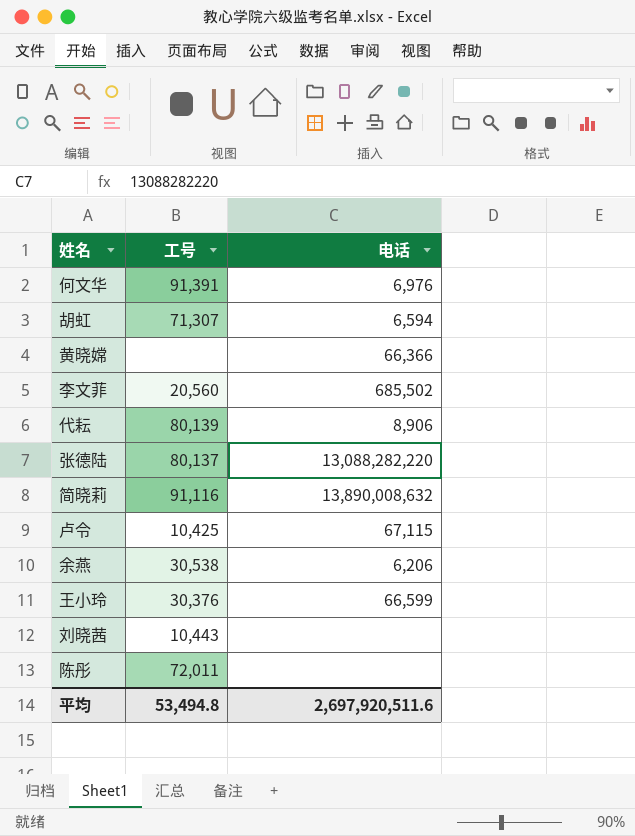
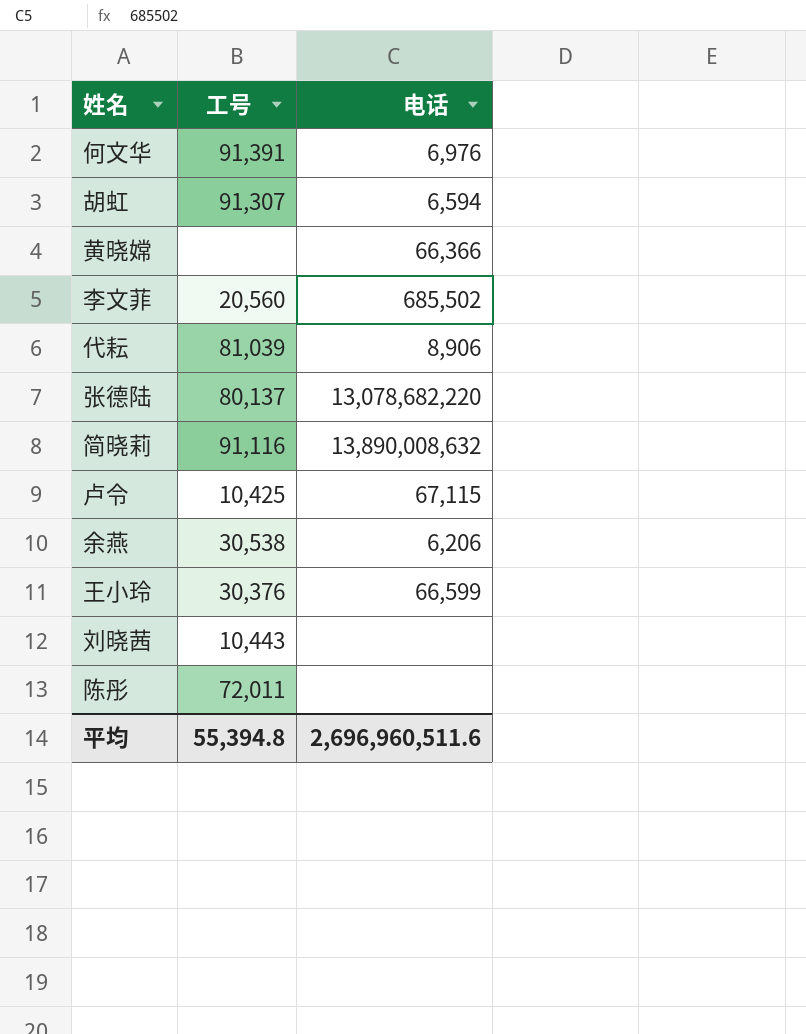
胡虹 | 工号: 71,307 -> 91,307
代耘 | 工号: 80,139 -> 81,039
张德陆 | 电话: 13,088,282,220 -> 13,078,682,220
平均 | 工号: 53,494.8 -> 55,394.8
平均 | 电话: 2,697,920,511.6 -> 2,696,960,511.6

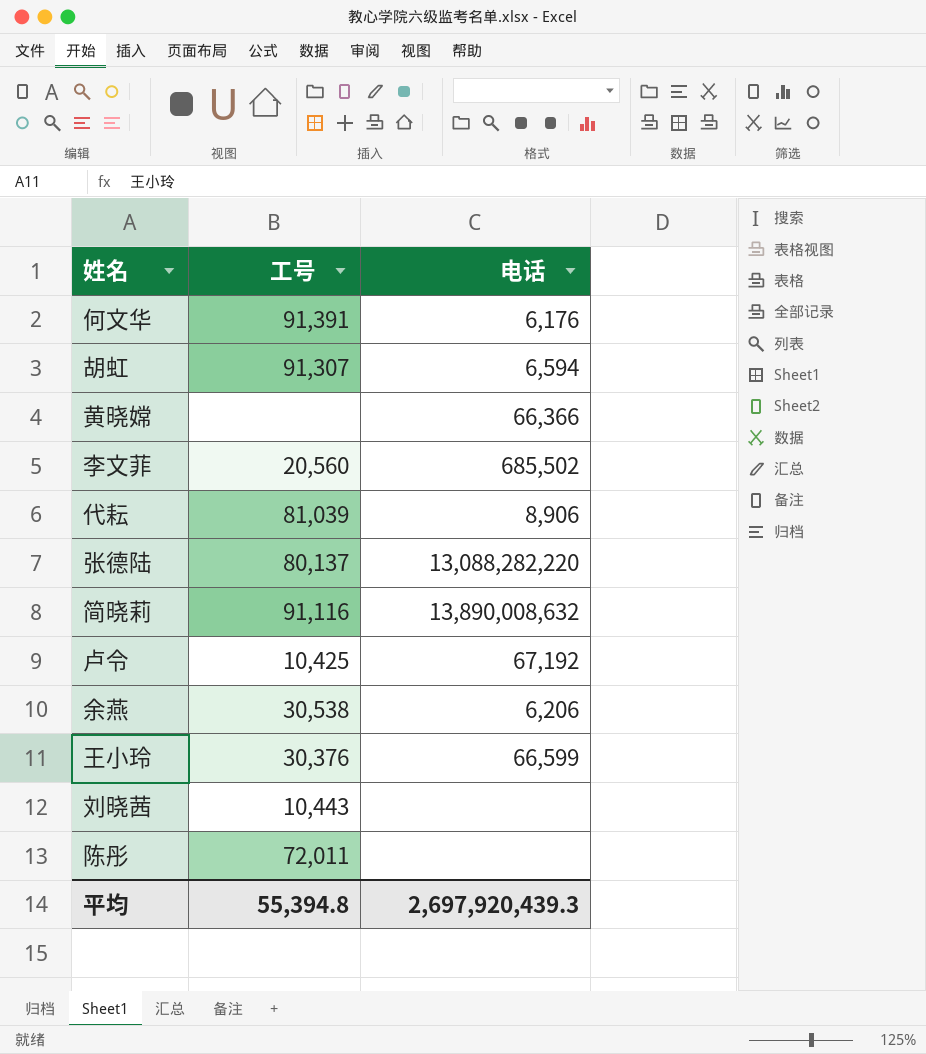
何文华 | 电话: 6,976 -> 6,176
张德陆 | 电话: 13,078,682,220 -> 13,088,282,220
卢令 | 电话: 67,115 -> 67,192
平均 | 电话: 2,696,960,511.6 -> 2,697,920,439.3

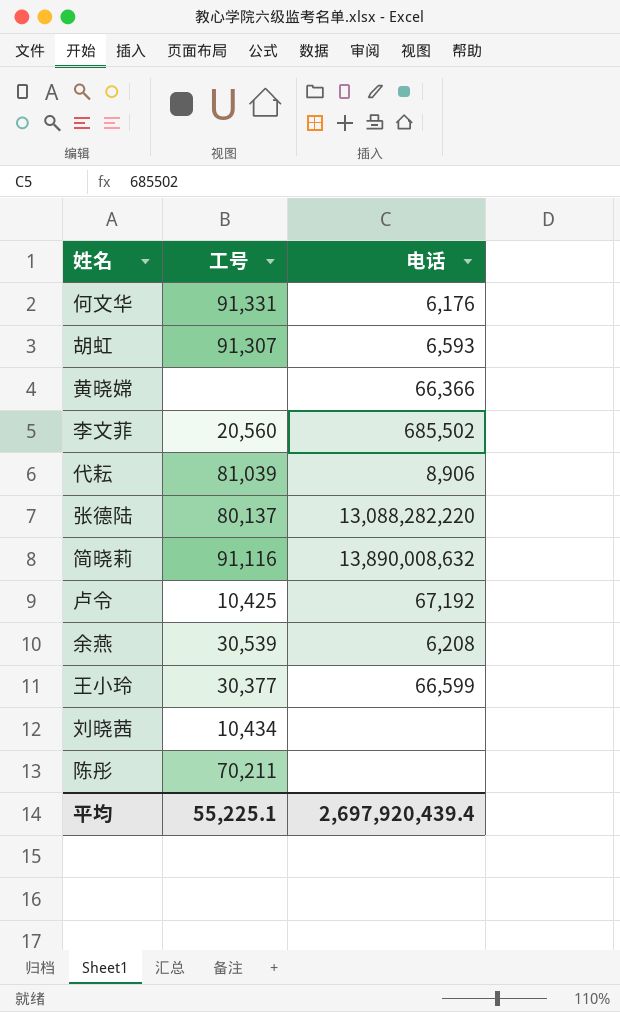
何文华 | 工号: 91,391 -> 91,331
胡虹 | 电话: 6,594 -> 6,593
余燕 | 工号: 30,538 -> 30,539
余燕 | 电话: 6,206 -> 6,208
王小玲 | 工号: 30,376 -> 30,377
刘晓茜 | 工号: 10,443 -> 10,434
陈彤 | 工号: 72,011 -> 70,211
平均 | 工号: 55,394.8 -> 55,225.1
平均 | 电话: 2,697,920,439.3 -> 2,697,920,439.4

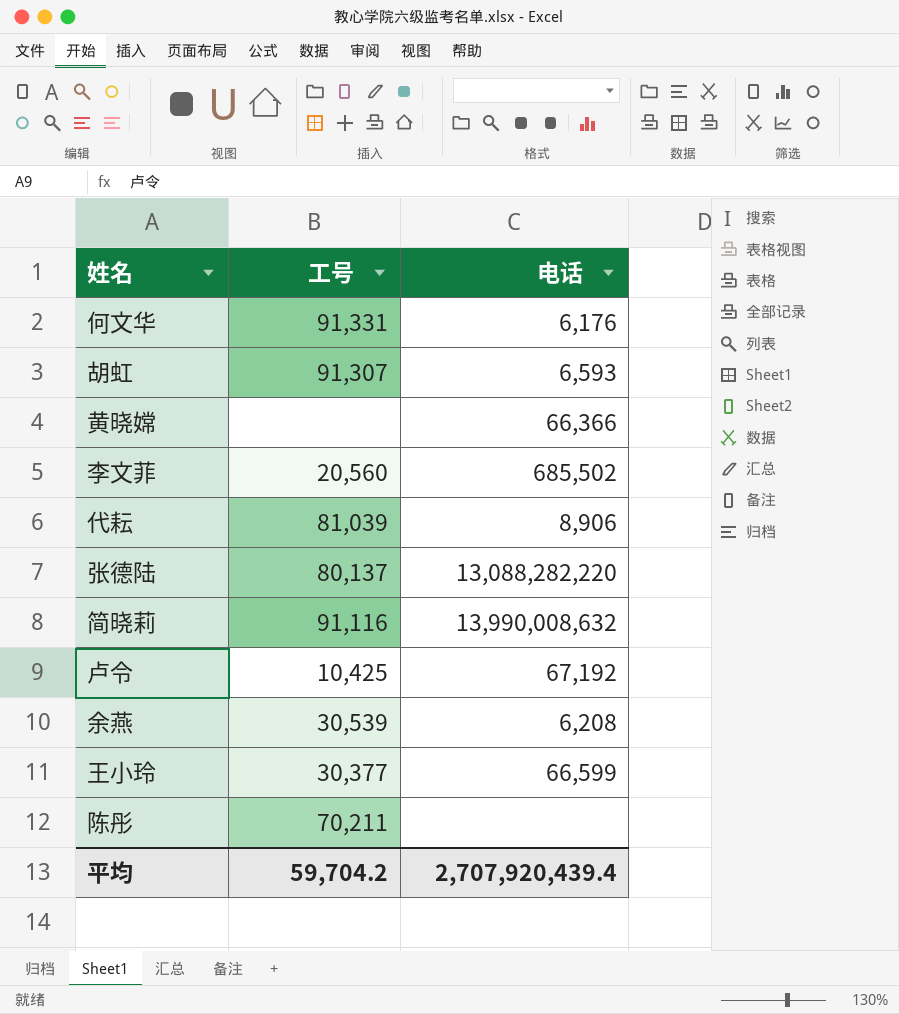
row 刘晓茜: 10,434 | none -> none
简晓莉 | 电话: 13,890,008,632 -> 13,990,008,632
平均 | 工号: 55,225.1 -> 59,704.2
平均 | 电话: 2,697,920,439.4 -> 2,707,920,439.4

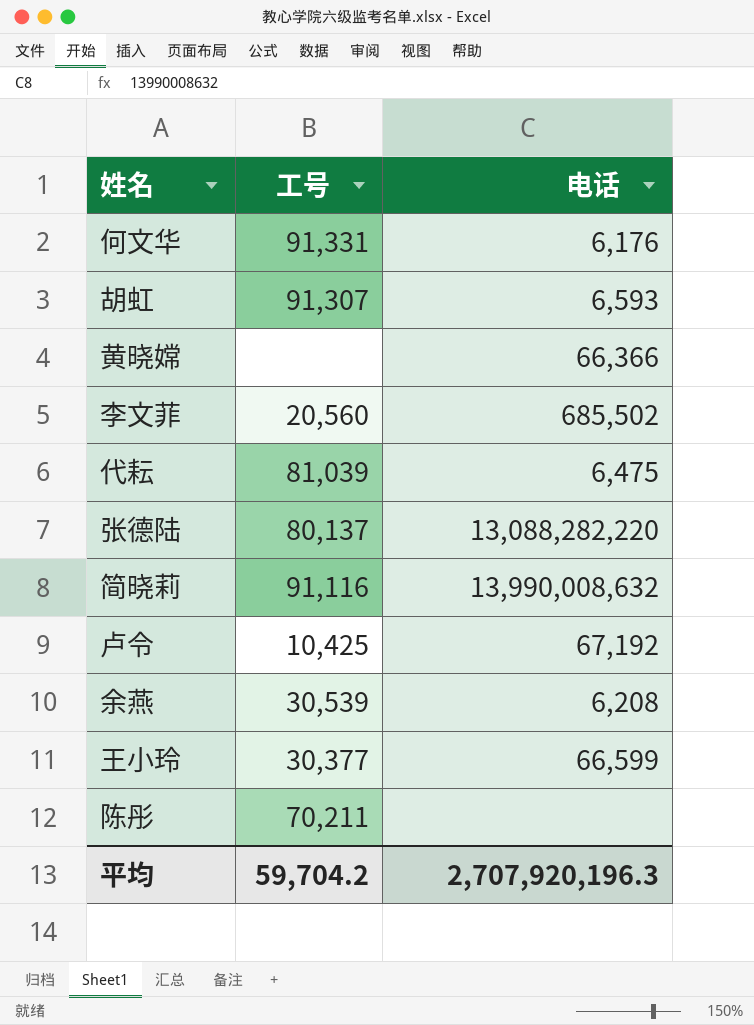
代耘 | 电话: 8,906 -> 6,475
平均 | 电话: 2,707,920,439.4 -> 2,707,920,196.3

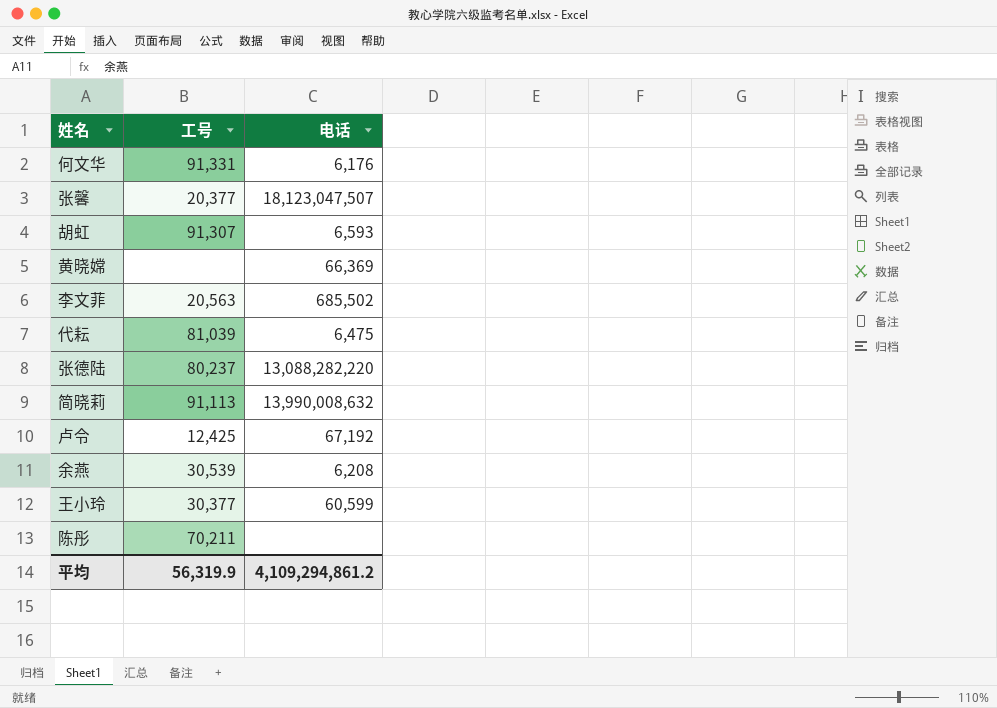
row 张馨: none -> 20,377 | 18,123,047,507
黄晓嫦 | 电话: 66,366 -> 66,369
李文菲 | 工号: 20,560 -> 20,563
张德陆 | 工号: 80,137 -> 80,237
简晓莉 | 工号: 91,116 -> 91,113
卢令 | 工号: 10,425 -> 12,425
王小玲 | 电话: 66,599 -> 60,599
平均 | 工号: 59,704.2 -> 56,319.9
平均 | 电话: 2,707,920,196.3 -> 4,109,294,861.2

